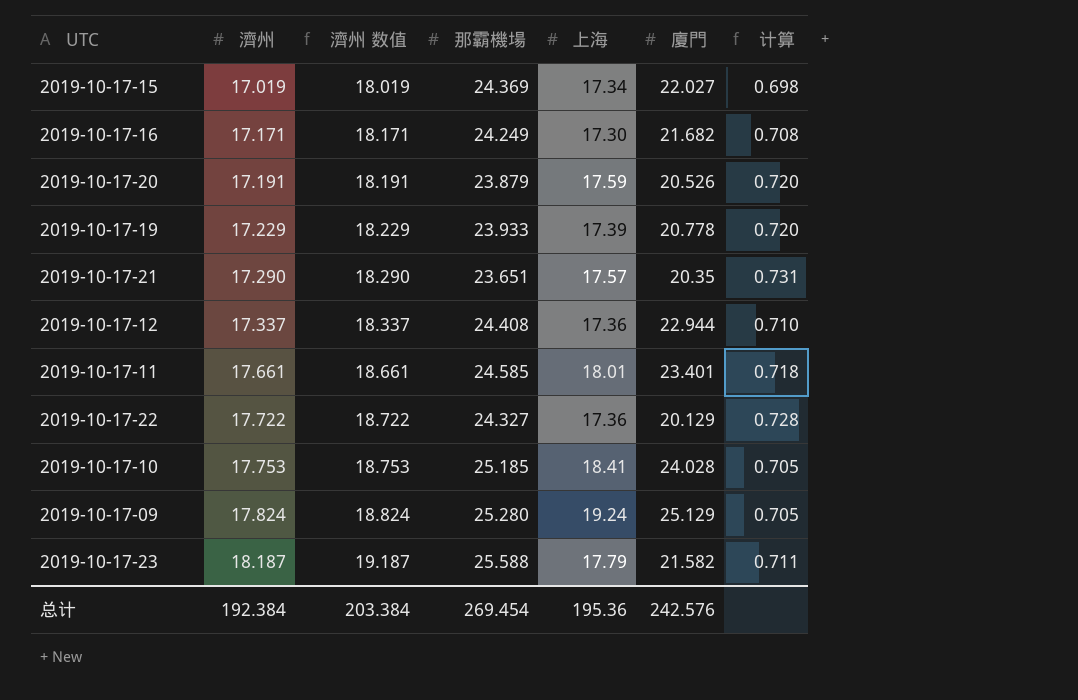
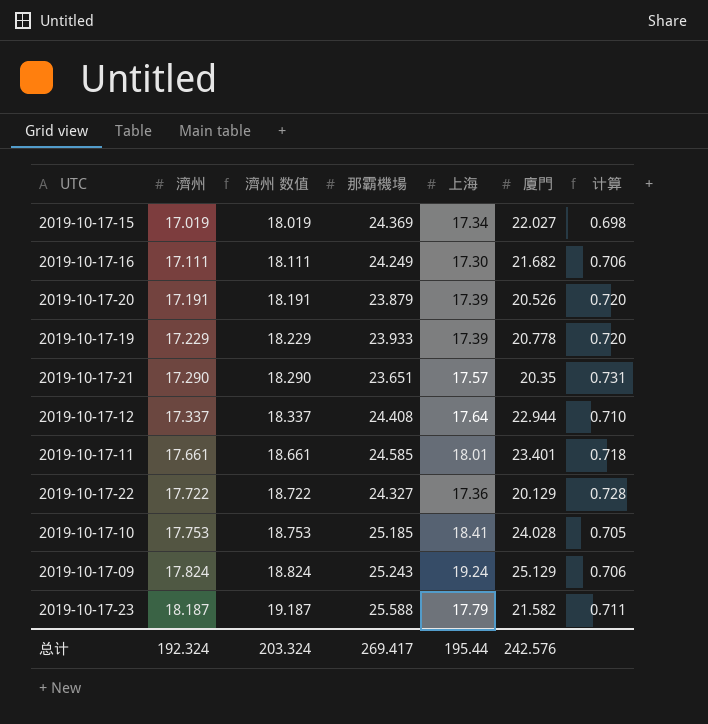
2019-10-17-16 | 濟州: 17.171 -> 17.111
2019-10-17-16 | 濟州 数值: 18.171 -> 18.111
2019-10-17-16 | 计算: 0.708 -> 0.706
2019-10-17-20 | 上海: 17.59 -> 17.39
2019-10-17-12 | 上海: 17.36 -> 17.64
2019-10-17-09 | 那霸機場: 25.280 -> 25.243
2019-10-17-09 | 计算: 0.705 -> 0.706
总计 | 濟州: 192.384 -> 192.324
总计 | 濟州 数值: 203.384 -> 203.324
总计 | 那霸機場: 269.454 -> 269.417
总计 | 上海: 195.36 -> 195.44

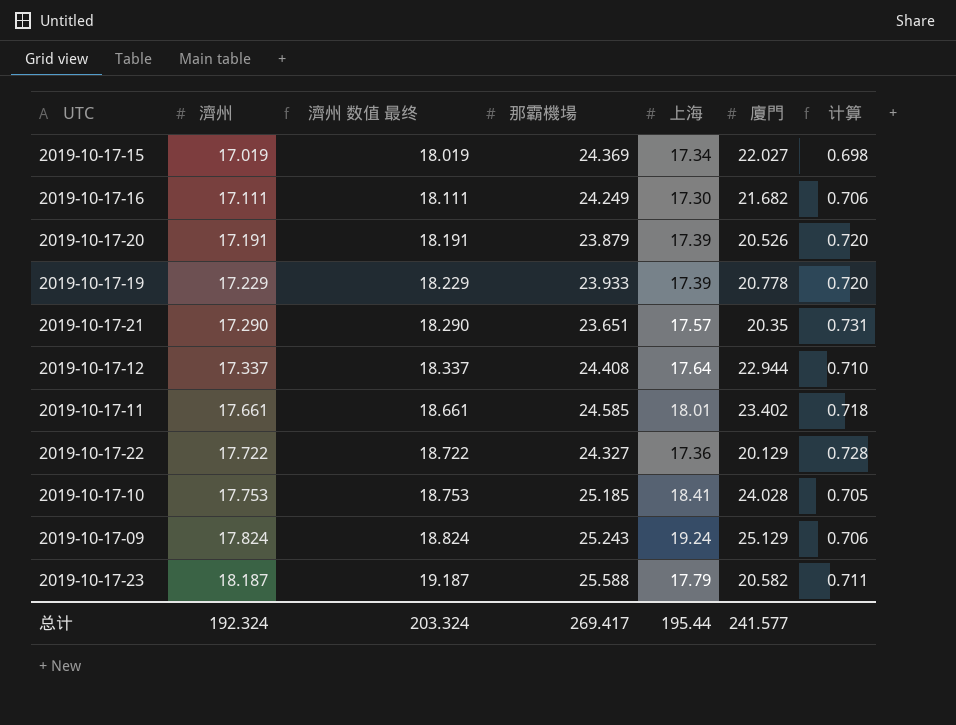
column name: 濟州 数值 -> 濟州 数值 最终
2019-10-17-11 | 廈門: 23.401 -> 23.402
2019-10-17-23 | 廈門: 21.582 -> 20.582
总计 | 廈門: 242.576 -> 241.577

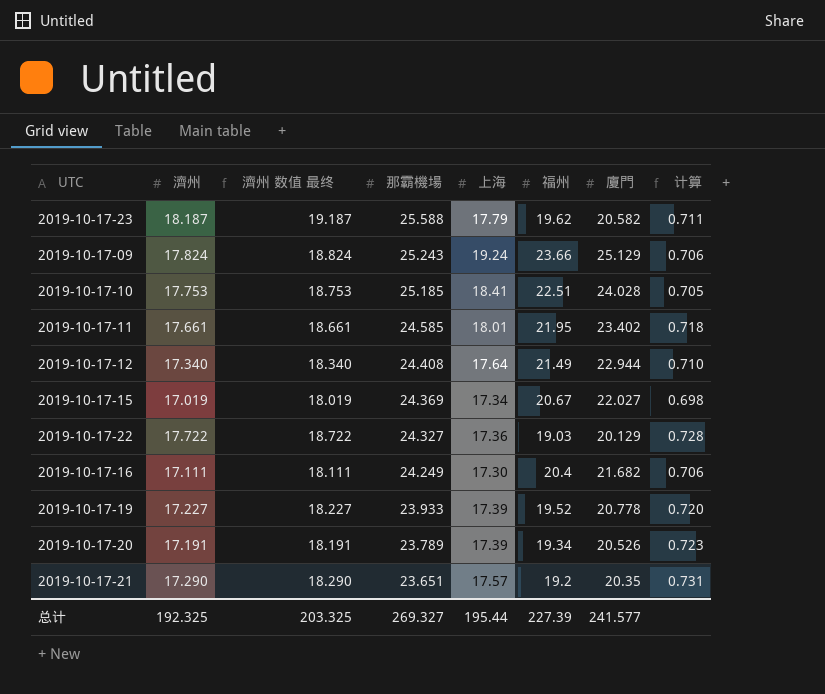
row order: 濟州 ascending -> 那霸機場 descending
column 福州 | position: none -> 6
2019-10-17-12 | 濟州: 17.337 -> 17.340
2019-10-17-12 | 濟州 数值 最终: 18.337 -> 18.340
2019-10-17-19 | 濟州: 17.229 -> 17.227
2019-10-17-19 | 濟州 数值 最终: 18.229 -> 18.227
2019-10-17-20 | 那霸機場: 23.879 -> 23.789
2019-10-17-20 | 计算: 0.720 -> 0.723
总计 | 濟州: 192.324 -> 192.325
总计 | 濟州 数值 最终: 203.324 -> 203.325
总计 | 那霸機場: 269.417 -> 269.327

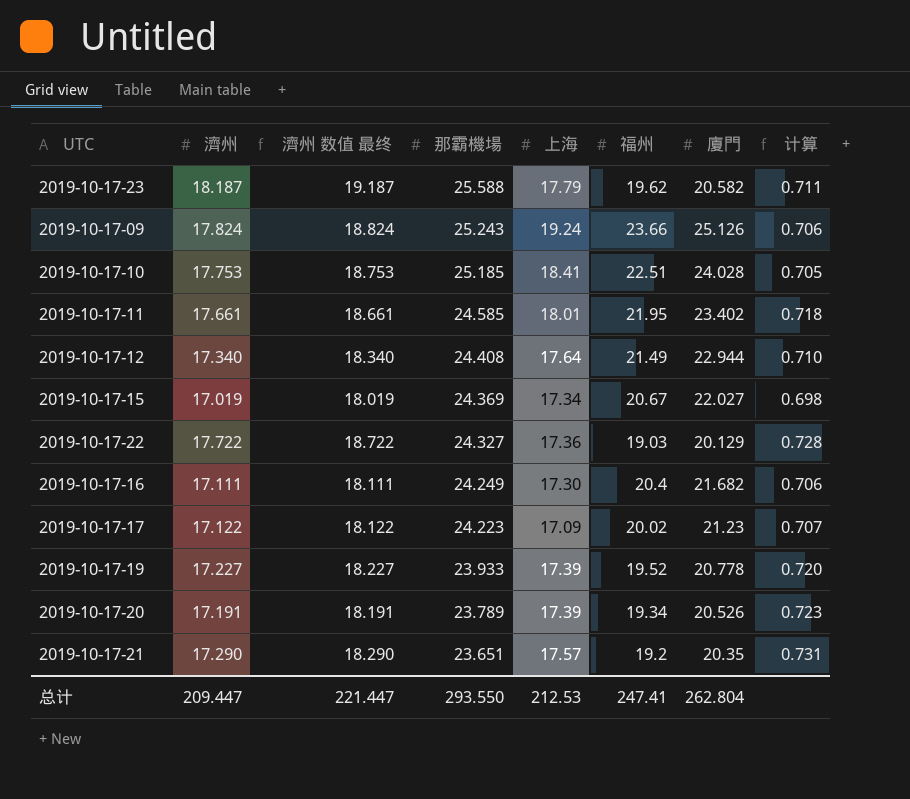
2019-10-17-09 | 廈門: 25.129 -> 25.126
row 2019-10-17-17: none -> 17.122 | 18.122 | 24.223 | 17.09 | 20.02 | 21.23 | 0.707
总计 | 濟州: 192.325 -> 209.447
总计 | 濟州 数值 最终: 203.325 -> 221.447
总计 | 那霸機場: 269.327 -> 293.550
总计 | 上海: 195.44 -> 212.53
总计 | 福州: 227.39 -> 247.41
总计 | 廈門: 241.577 -> 262.804

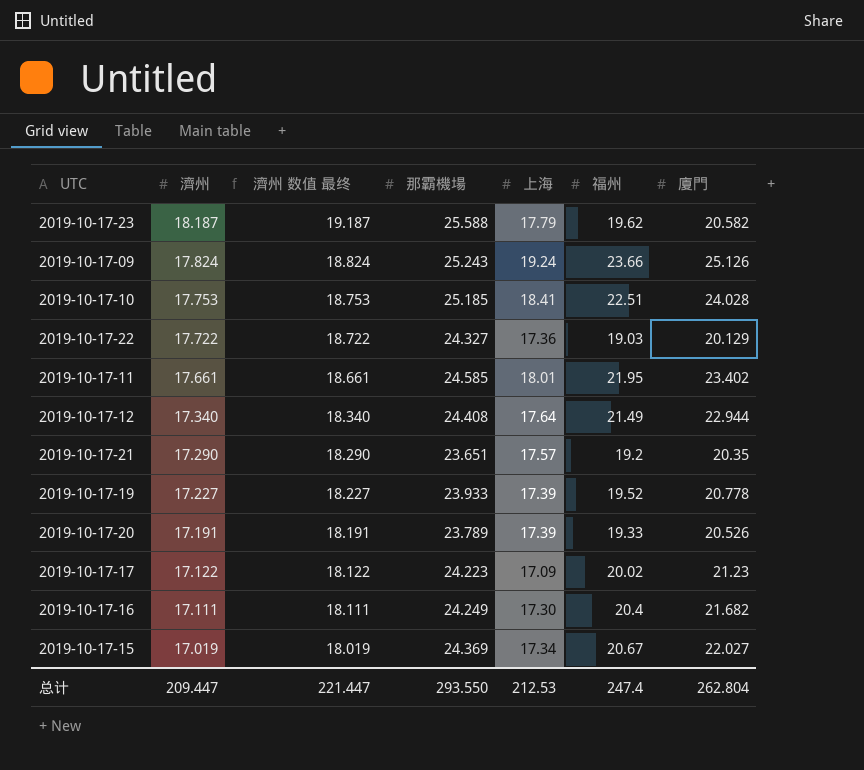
row order: 那霸機場 descending -> 濟州 descending
column 计算 | formula: [濟州] / [那霸機場] -> none
2019-10-17-20 | 福州: 19.34 -> 19.33
总计 | 福州: 247.41 -> 247.4

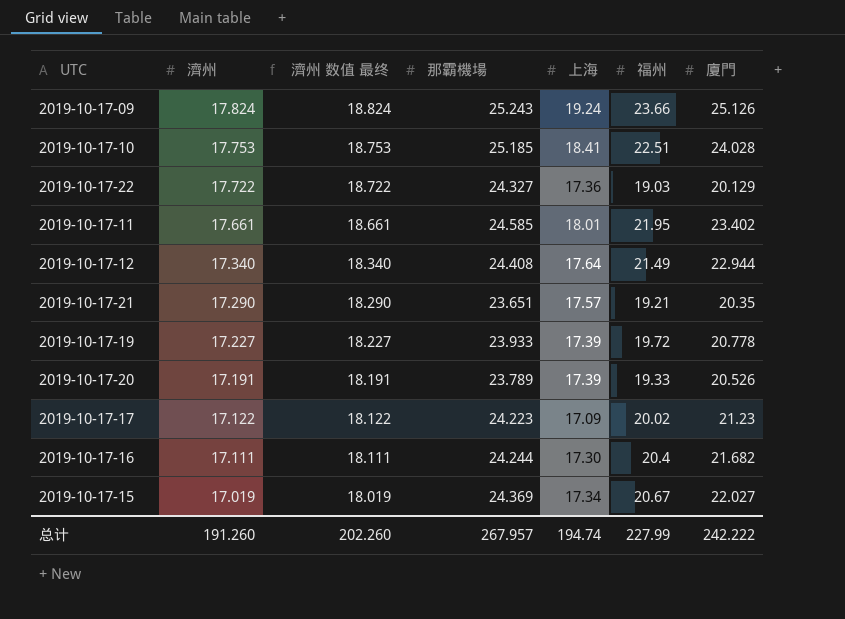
row 2019-10-17-23: 18.187 | 19.187 | 25.588 | 17.79 | 19.62 | 20.582 -> none
2019-10-17-21 | 福州: 19.2 -> 19.21
2019-10-17-19 | 福州: 19.52 -> 19.72
2019-10-17-16 | 那霸機場: 24.249 -> 24.244
总计 | 濟州: 209.447 -> 191.260
总计 | 濟州 数值 最终: 221.447 -> 202.260
总计 | 那霸機場: 293.550 -> 267.957
总计 | 上海: 212.53 -> 194.74
总计 | 福州: 247.4 -> 227.99
总计 | 廈門: 262.804 -> 242.222

